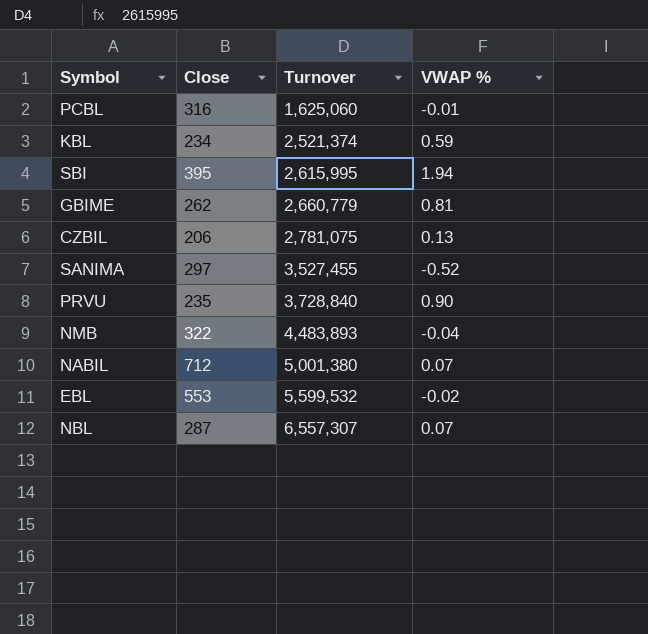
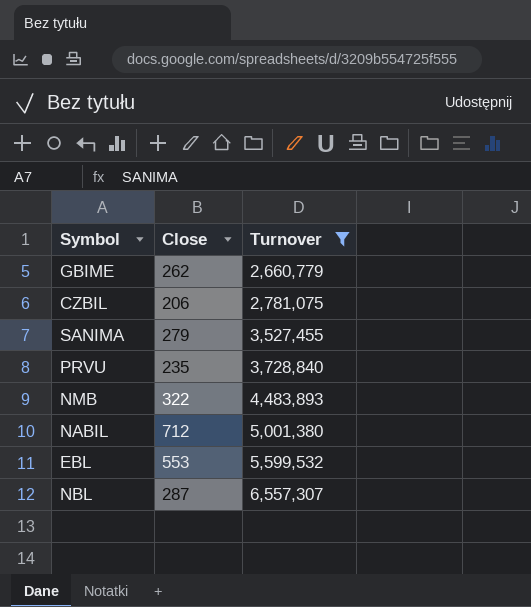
filter: none -> Turnover >= 2,660,779
column VWAP % | position: 4 -> none
SANIMA | Close: 297 -> 279

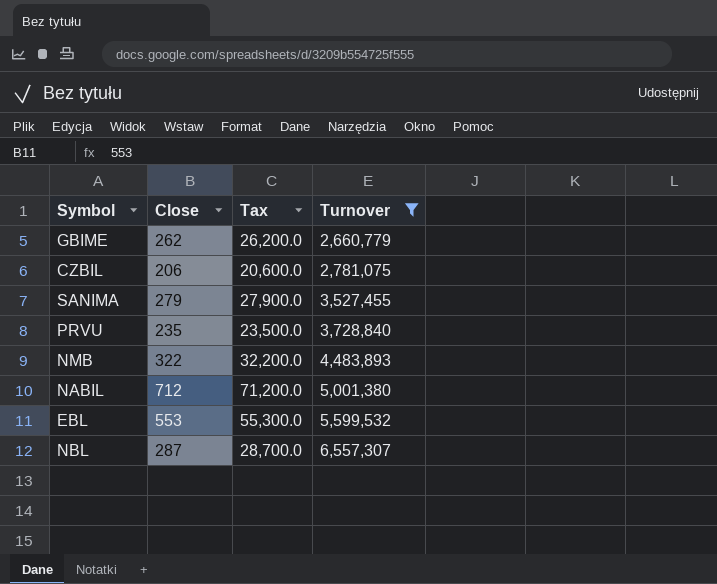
column Tax | formula: none -> [Close] * 100

